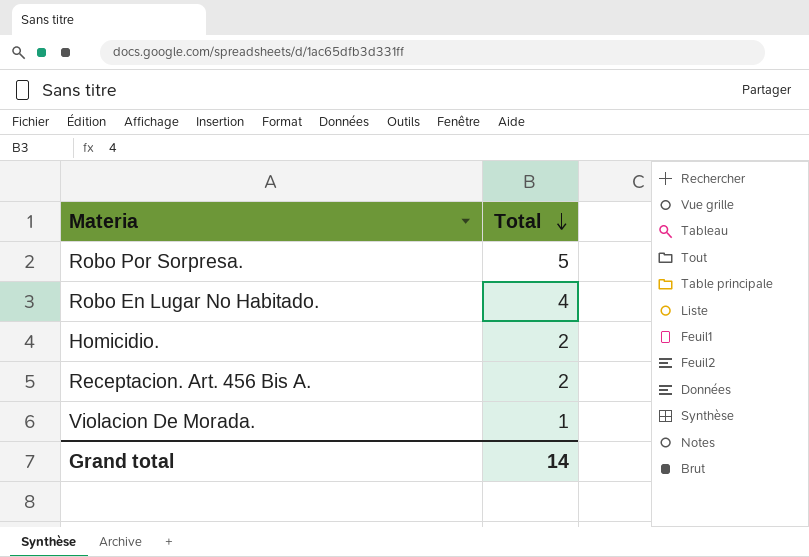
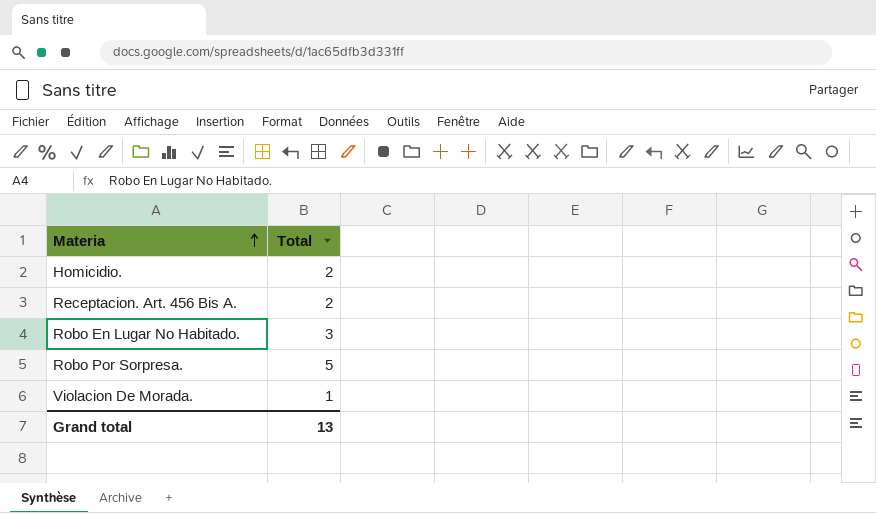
row order: Total descending -> Materia ascending
Robo En Lugar No Habitado. | Total: 4 -> 3
Grand total | Total: 14 -> 13

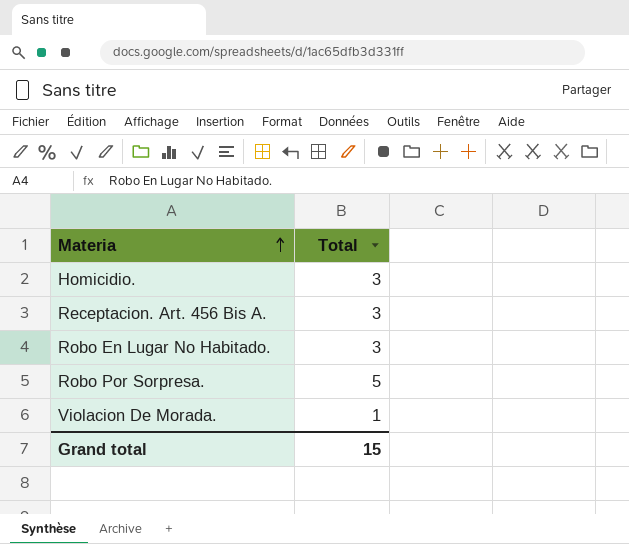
Homicidio. | Total: 2 -> 3
Receptacion. Art. 456 Bis A. | Total: 2 -> 3
Grand total | Total: 13 -> 15

